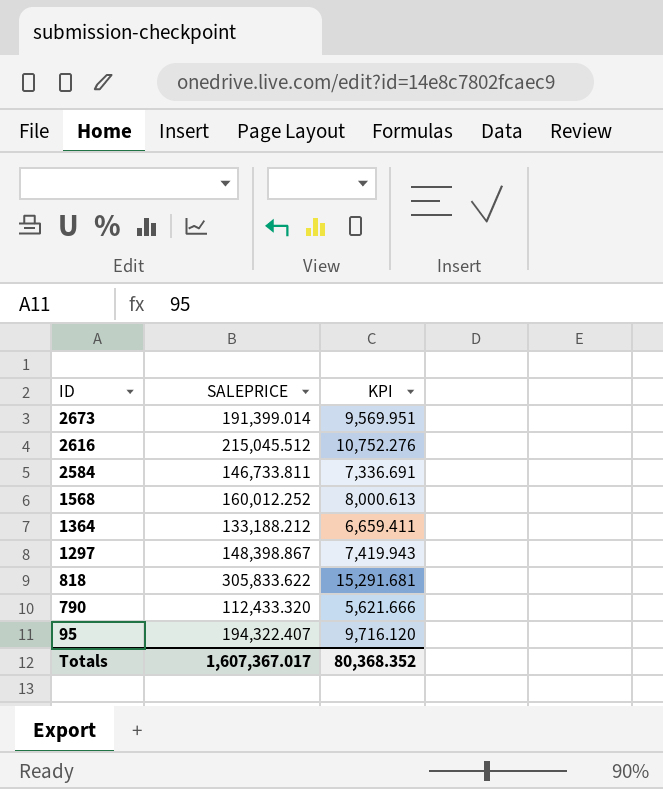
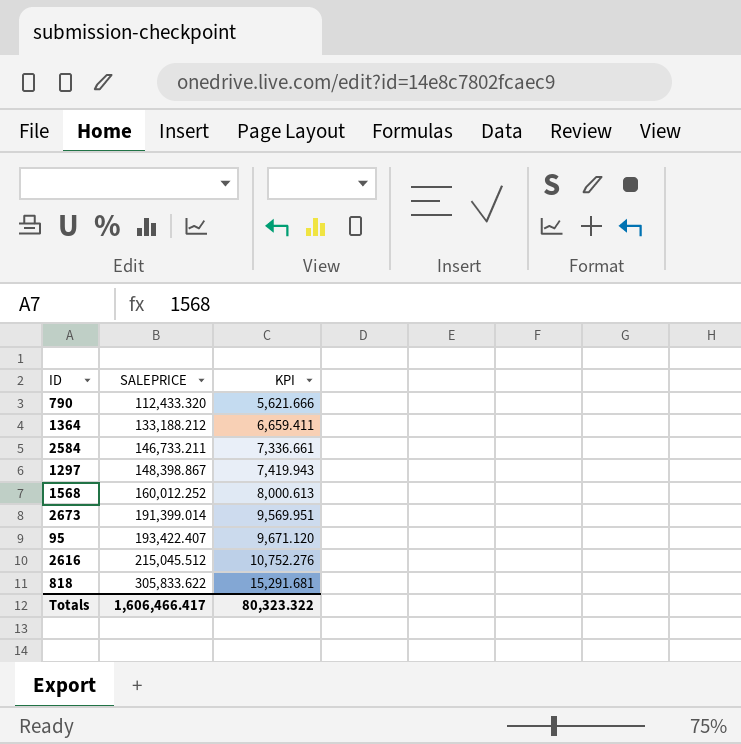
row order: ID descending -> SALEPRICE ascending
2584 | SALEPRICE: 146,733.811 -> 146,733.211
2584 | KPI: 7,336.691 -> 7,336.661
95 | SALEPRICE: 194,322.407 -> 193,422.407
95 | KPI: 9,716.120 -> 9,671.120
Totals | SALEPRICE: 1,607,367.017 -> 1,606,466.417
Totals | KPI: 80,368.352 -> 80,323.322

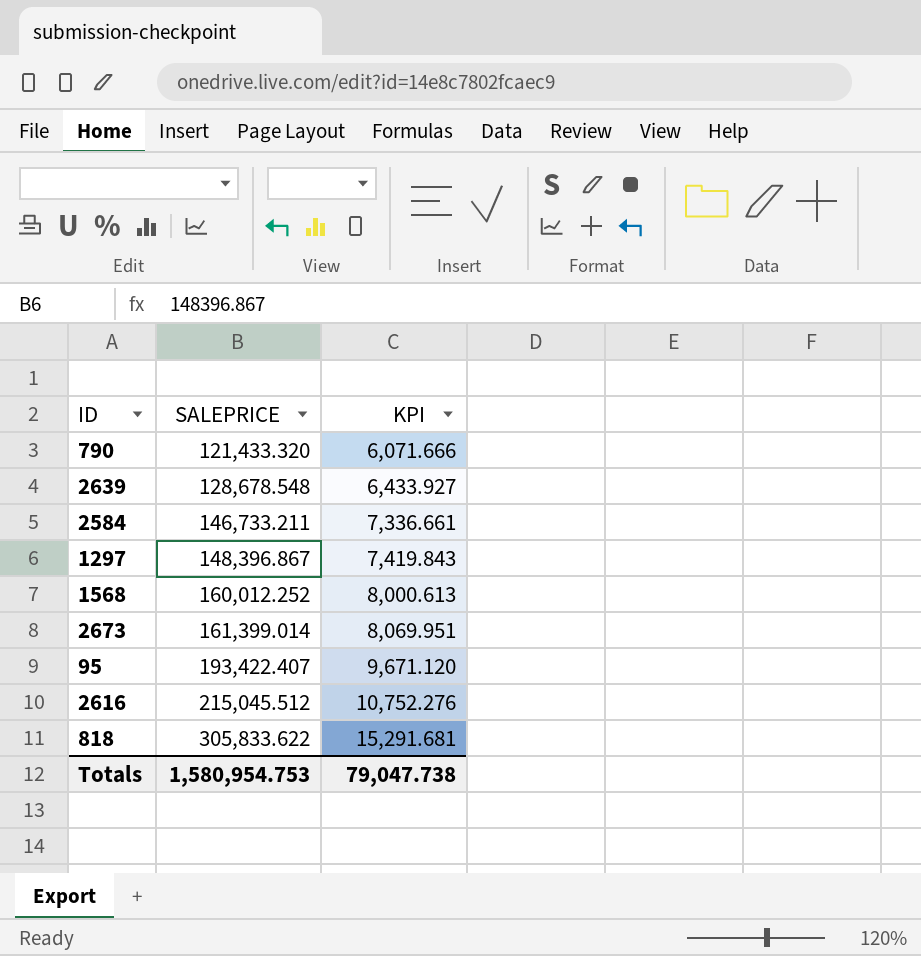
row 1364: 133,188.212 | 6,659.411 -> none
790 | SALEPRICE: 112,433.320 -> 121,433.320
790 | KPI: 5,621.666 -> 6,071.666
row 2639: none -> 128,678.548 | 6,433.927
1297 | SALEPRICE: 148,398.867 -> 148,396.867
1297 | KPI: 7,419.943 -> 7,419.843
2673 | SALEPRICE: 191,399.014 -> 161,399.014
2673 | KPI: 9,569.951 -> 8,069.951
Totals | SALEPRICE: 1,606,466.417 -> 1,580,954.753
Totals | KPI: 80,323.322 -> 79,047.738

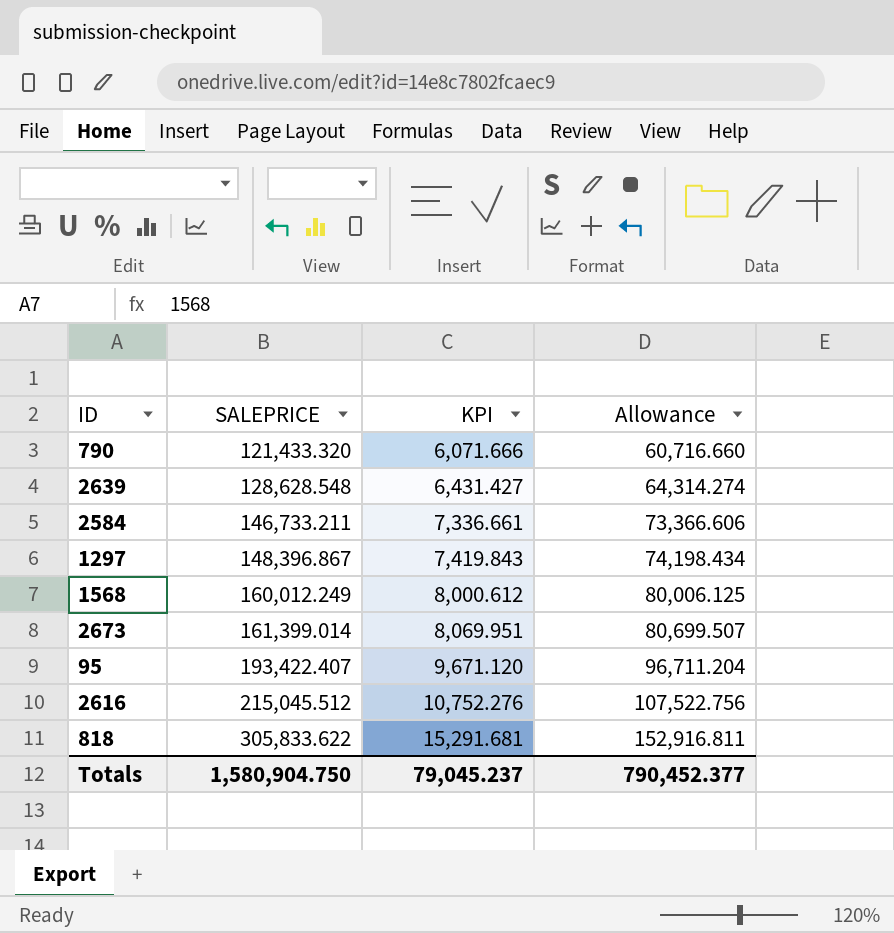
column Allowance | formula: none -> [SALEPRICE] * 0.5
2639 | SALEPRICE: 128,678.548 -> 128,628.548
2639 | KPI: 6,433.927 -> 6,431.427
1568 | SALEPRICE: 160,012.252 -> 160,012.249
1568 | KPI: 8,000.613 -> 8,000.612
Totals | SALEPRICE: 1,580,954.753 -> 1,580,904.750
Totals | KPI: 79,047.738 -> 79,045.237

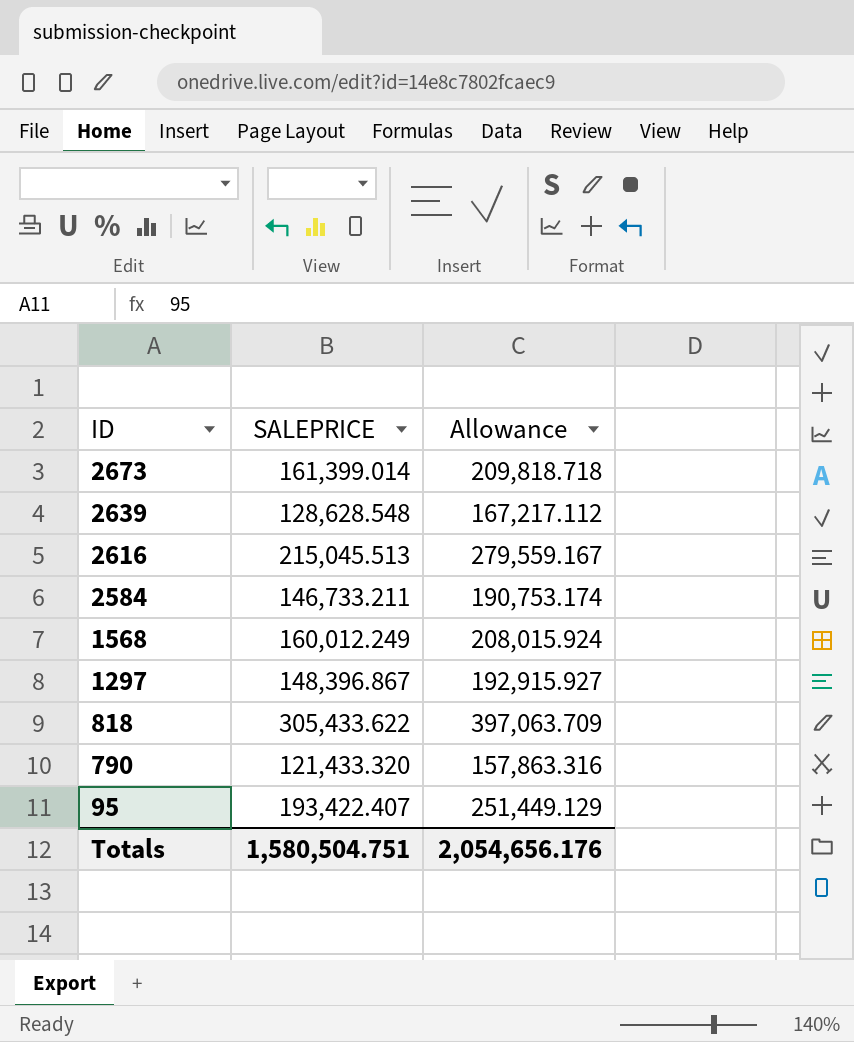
row order: SALEPRICE ascending -> ID descending
column KPI | formula: [SALEPRICE] * 0.05 -> none
column Allowance | formula: [SALEPRICE] * 0.5 -> [SALEPRICE] * 1.3
2616 | SALEPRICE: 215,045.512 -> 215,045.513
818 | SALEPRICE: 305,833.622 -> 305,433.622
Totals | SALEPRICE: 1,580,904.750 -> 1,580,504.751
Totals | Allowance: 790,452.377 -> 2,054,656.176

